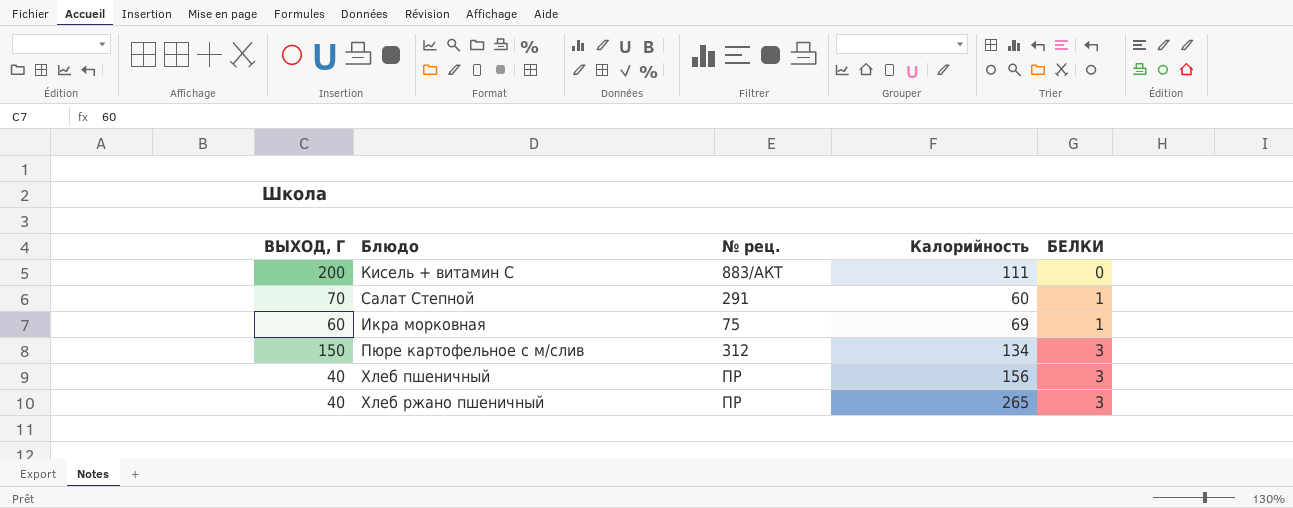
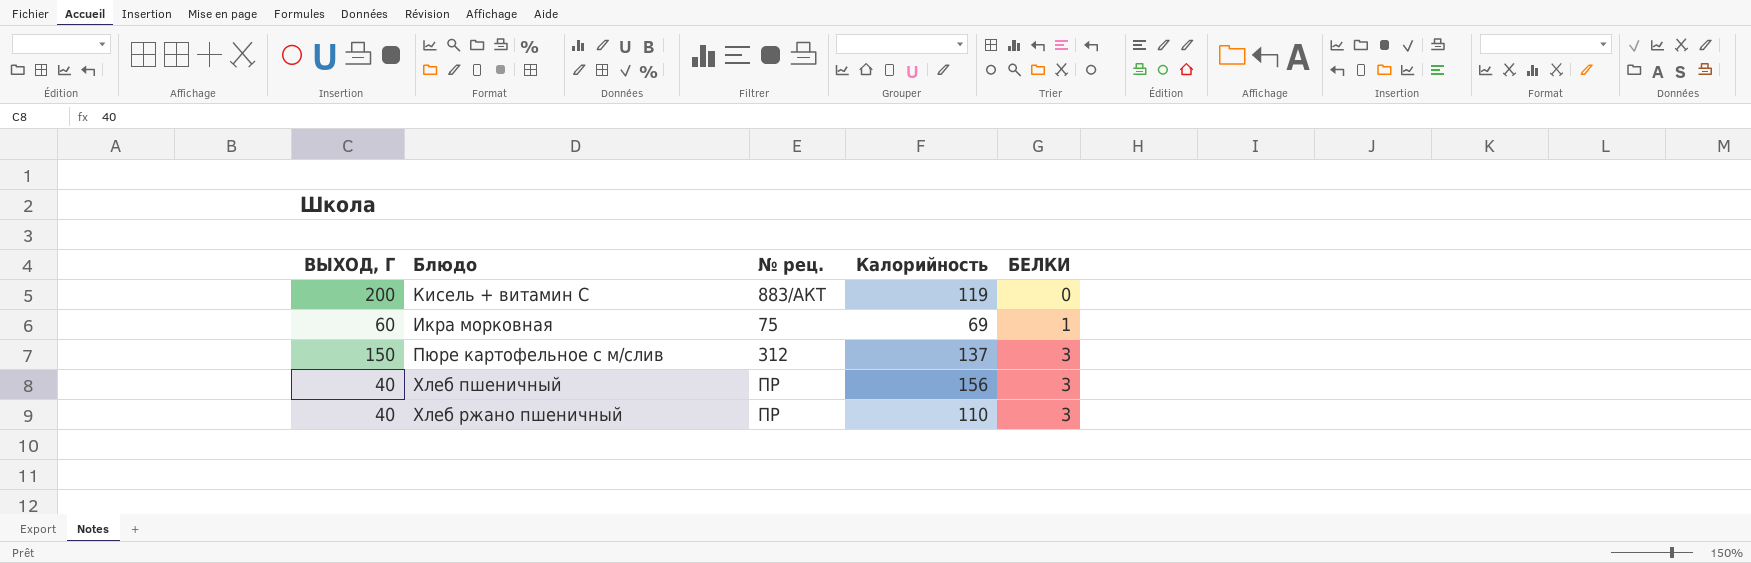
row Салат Степной: 70 | 291 | 60 | 1 -> none
Кисель + витамин С | Калорийность: 111 -> 119
Пюре картофельное с м/слив | Калорийность: 134 -> 137
Хлеб ржано пшеничный | Калорийность: 265 -> 110

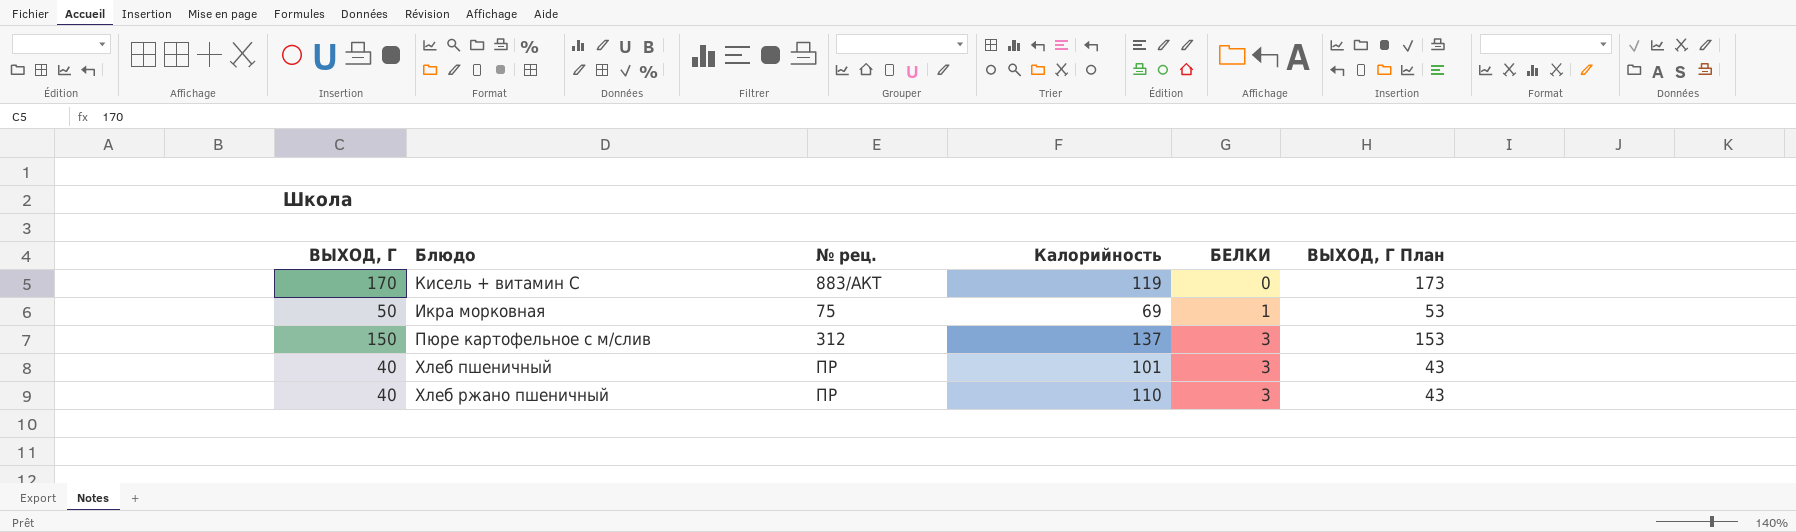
column ВЫХОД, Г План | formula: none -> [ВЫХОД, Г] + 3
Кисель + витамин С | ВЫХОД, Г: 200 -> 170
Икра морковная | ВЫХОД, Г: 60 -> 50
Хлеб пшеничный | Калорийность: 156 -> 101

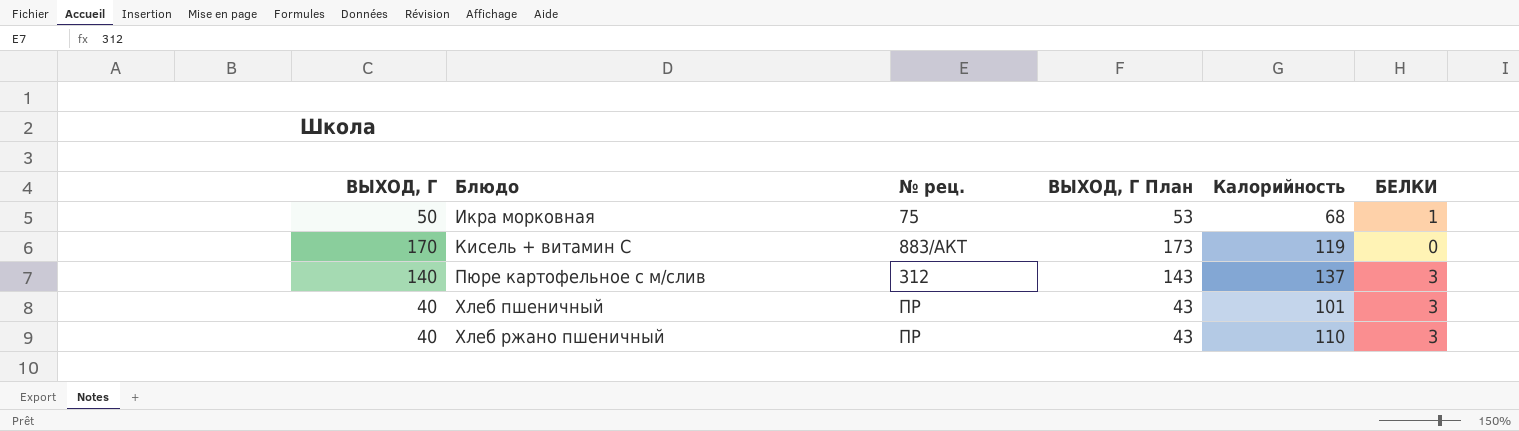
row order: БЕЛКИ ascending -> Блюдо ascending
column ВЫХОД, Г План | position: 6 -> 4
Икра морковная | Калорийность: 69 -> 68
Пюре картофельное с м/слив | ВЫХОД, Г: 150 -> 140
Пюре картофельное с м/слив | ВЫХОД, Г План: 153 -> 143

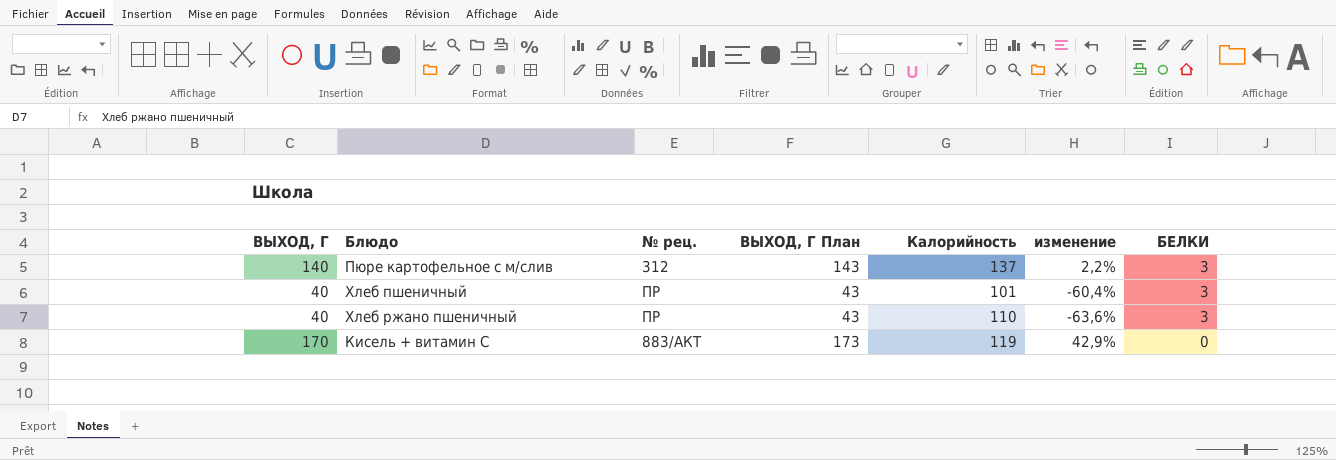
row order: Блюдо ascending -> БЕЛКИ descending
column изменение | formula: none -> ([ВЫХОД, Г] - [Калорийность]) / [Калорийность]
row Икра морковная: 50 | 75 | 53 | 68 | 1 -> none

